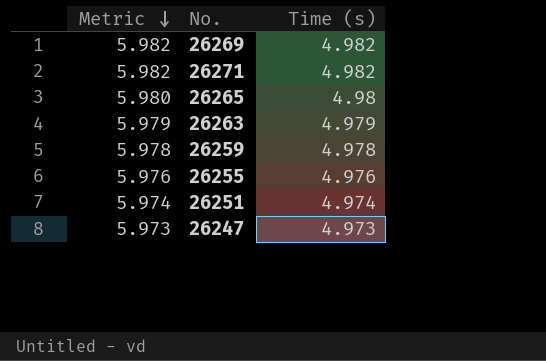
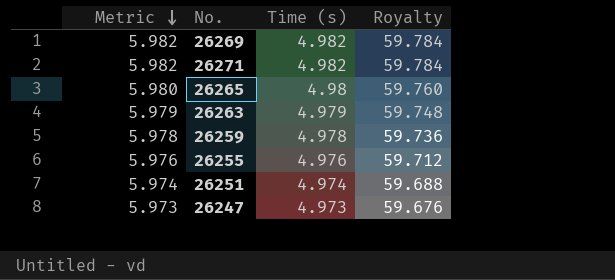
column Royalty | formula: none -> [Time (s)] * 12

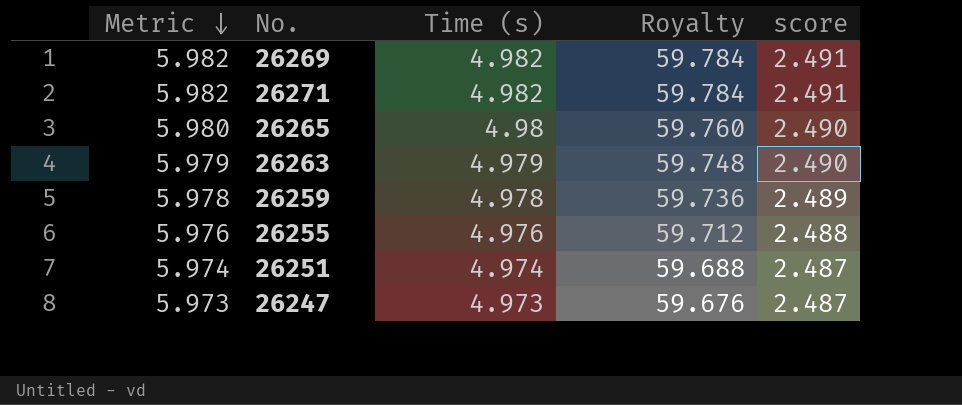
column score | formula: none -> [Time (s)] * 0.5

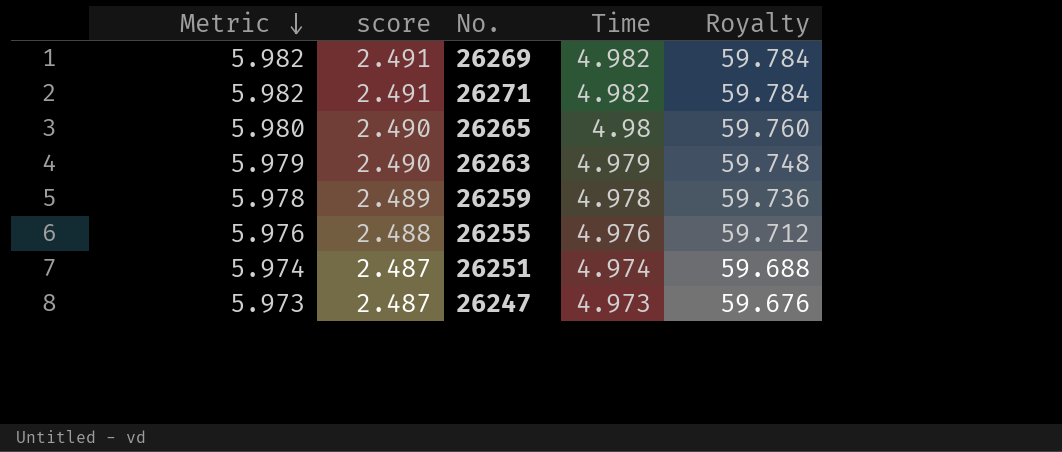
column score | position: 5 -> 2
column name: Time (s) -> Time

